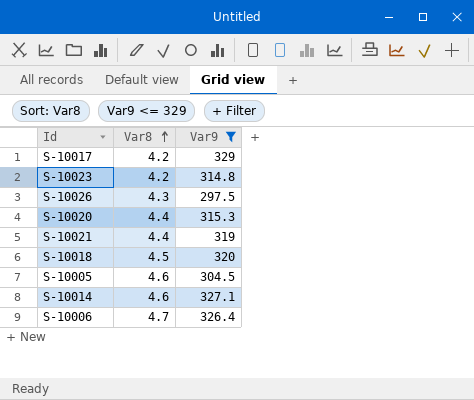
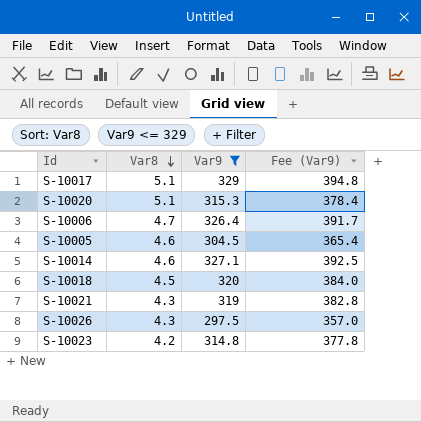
row order: Var8 ascending -> Var8 descending
column Fee (Var9) | formula: none -> [Var9] * 1.2
S-10017 | Var8: 4.2 -> 5.1
S-10020 | Var8: 4.4 -> 5.1
S-10021 | Var8: 4.4 -> 4.3

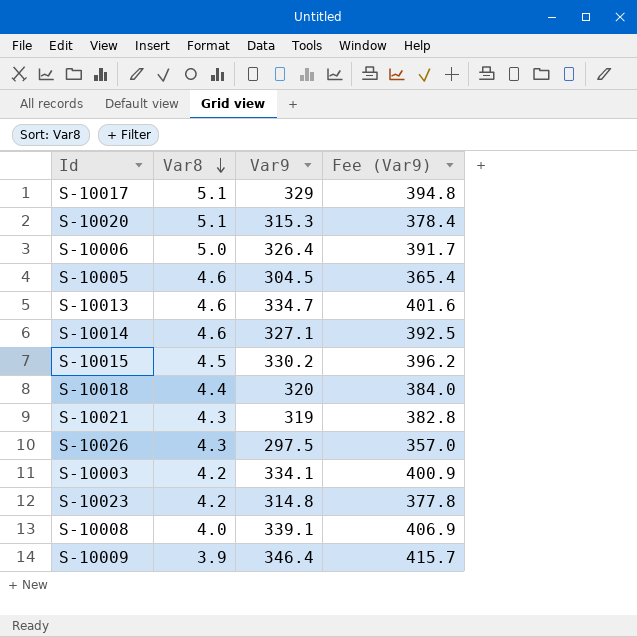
filter: Var9 <= 329 -> none
S-10006 | Var8: 4.7 -> 5.0
S-10018 | Var8: 4.5 -> 4.4

